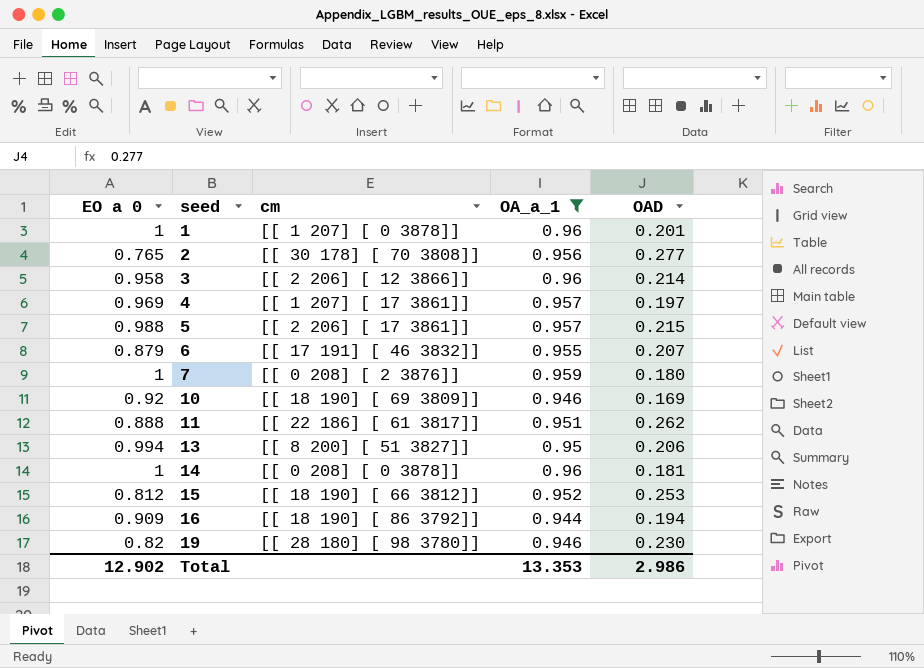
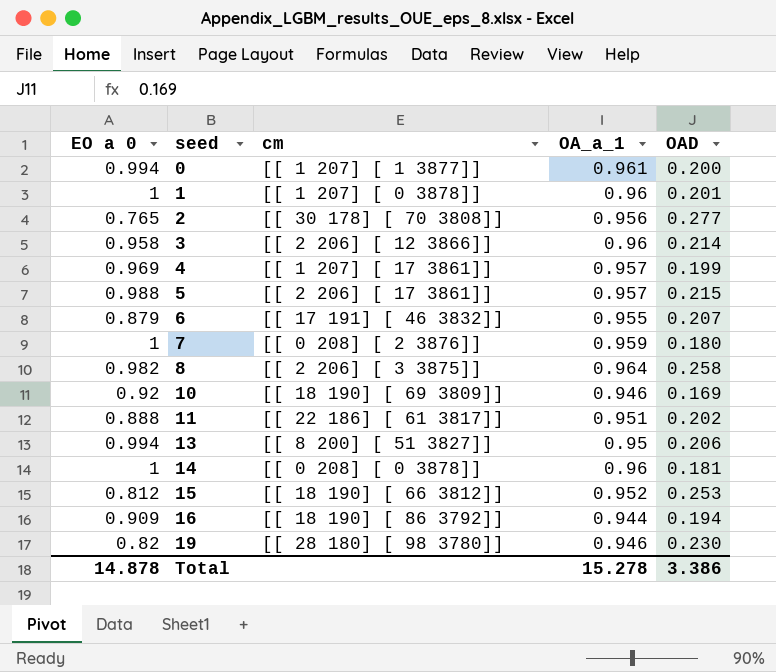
filter: OA_a_1 <= 0.96 -> none
4 | OAD: 0.197 -> 0.199
11 | OAD: 0.262 -> 0.202
Total | EO a 0: 12.902 -> 14.878
Total | OA_a_1: 13.353 -> 15.278
Total | OAD: 2.986 -> 3.386

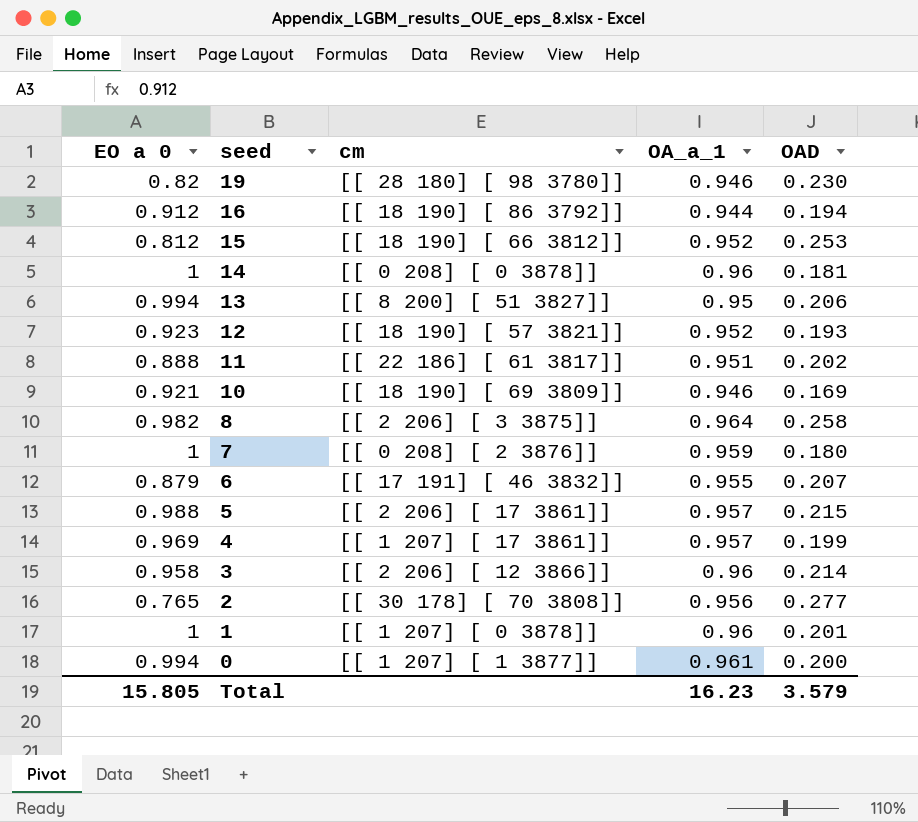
row order: seed ascending -> seed descending
16 | EO a 0: 0.909 -> 0.912
row 12: none -> 0.923 | [[ 18 190] [ 57 3821]] | 0.952 | 0.193
10 | EO a 0: 0.92 -> 0.921
Total | EO a 0: 14.878 -> 15.805
Total | OA_a_1: 15.278 -> 16.23
Total | OAD: 3.386 -> 3.579

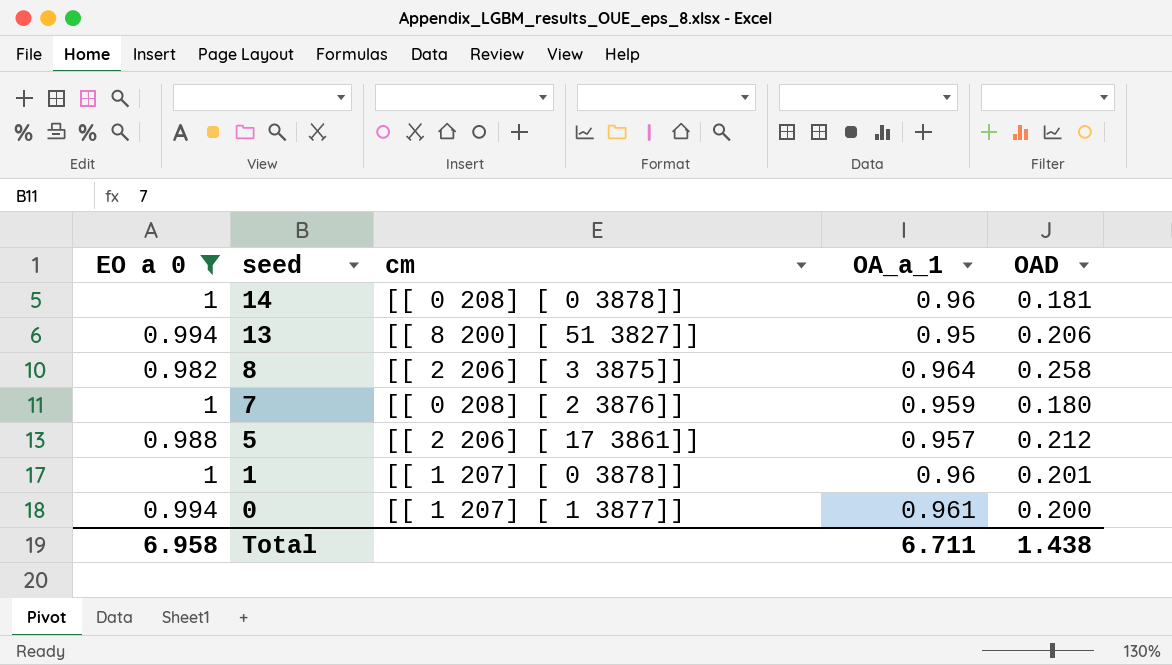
filter: none -> EO a 0 >= 0.982
5 | OAD: 0.215 -> 0.212
Total | EO a 0: 15.805 -> 6.958
Total | OA_a_1: 16.23 -> 6.711
Total | OAD: 3.579 -> 1.438

